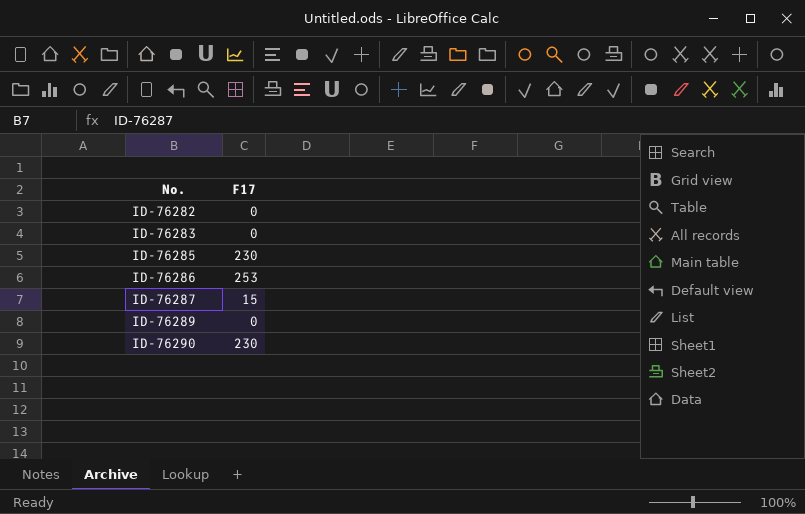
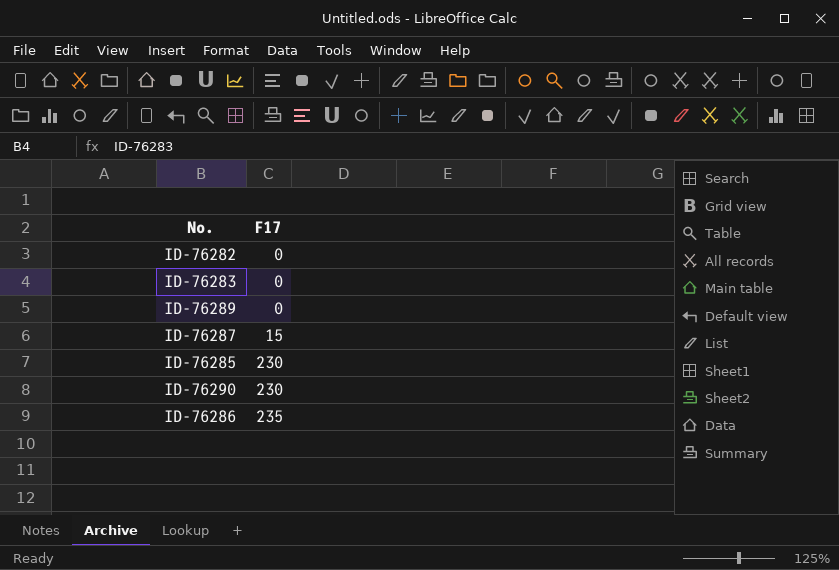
row order: No. ascending -> F17 ascending
ID-76286 | F17: 253 -> 235

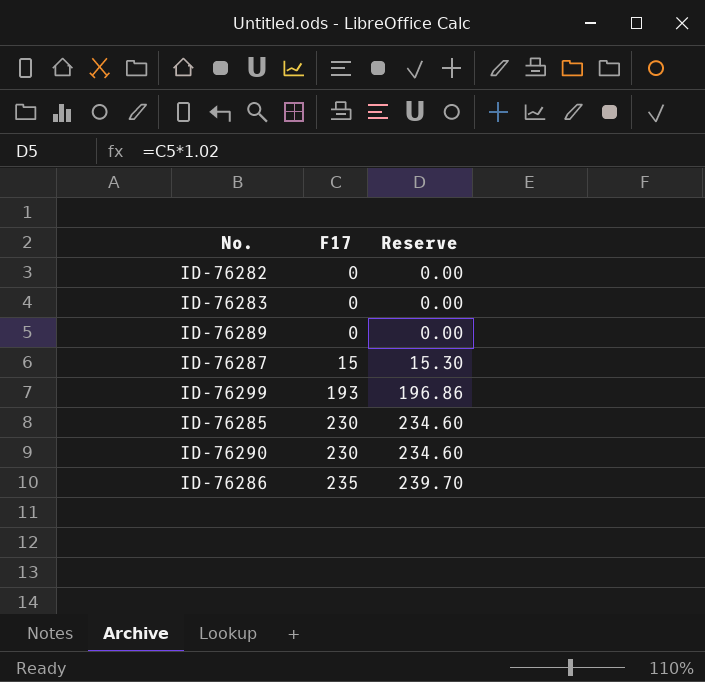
column Reserve | formula: none -> [F17] * 1.02
row ID-76299: none -> 193 | 196.86

